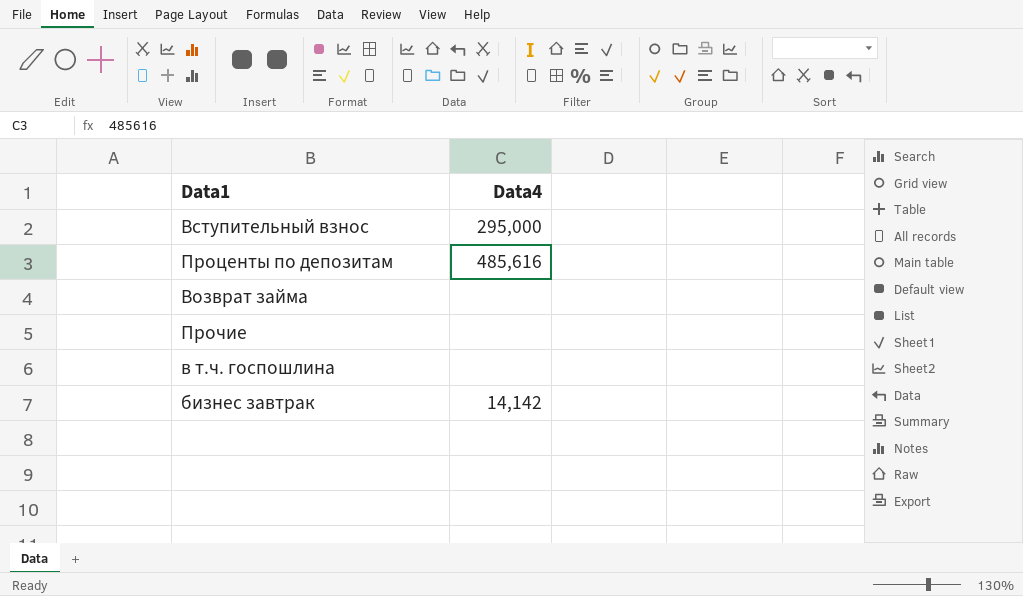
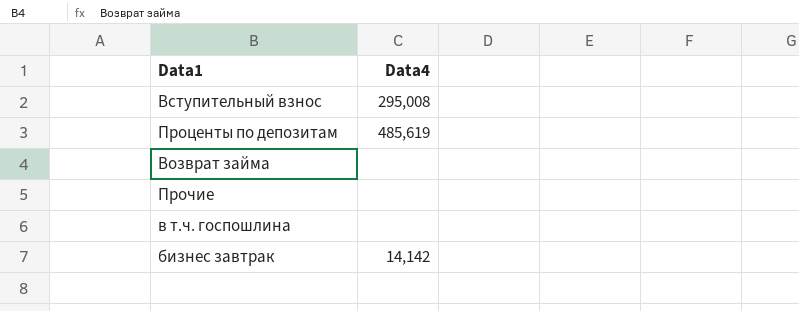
Вступительный взнос | Data4: 295,000 -> 295,008
Проценты по депозитам | Data4: 485,616 -> 485,619

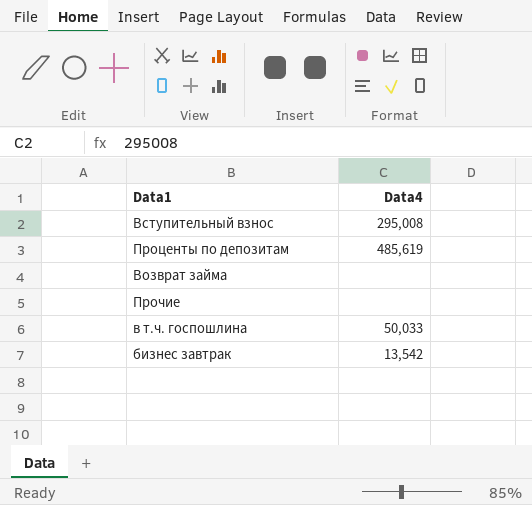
в т.ч. госпошлина | Data4: none -> 50,033
бизнес завтрак | Data4: 14,142 -> 13,542

